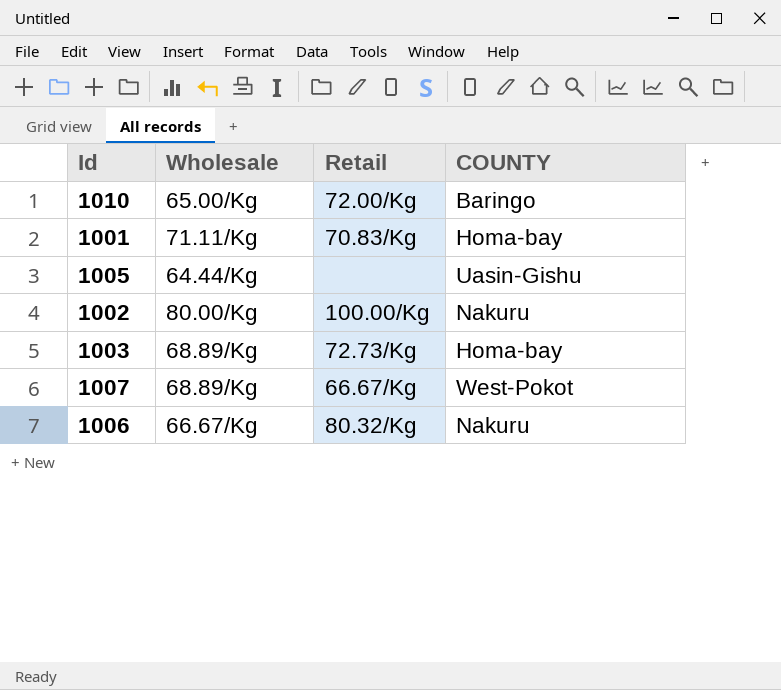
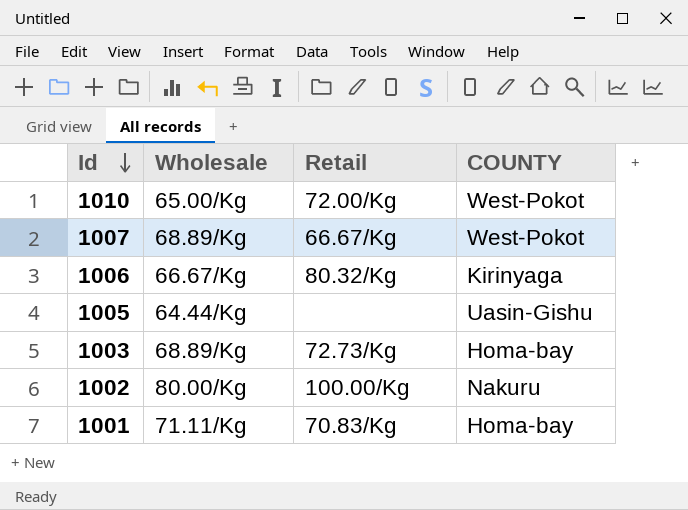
row order: none -> Id descending
1010 | COUNTY: Baringo -> West-Pokot
1006 | COUNTY: Nakuru -> Kirinyaga

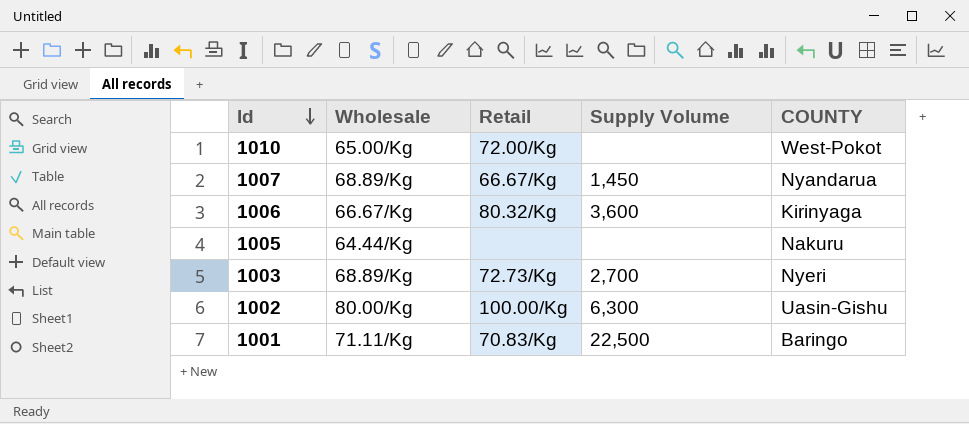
column Supply Volume | position: none -> 4
1007 | COUNTY: West-Pokot -> Nyandarua
1005 | COUNTY: Uasin-Gishu -> Nakuru
1003 | COUNTY: Homa-bay -> Nyeri
1002 | COUNTY: Nakuru -> Uasin-Gishu
1001 | COUNTY: Homa-bay -> Baringo

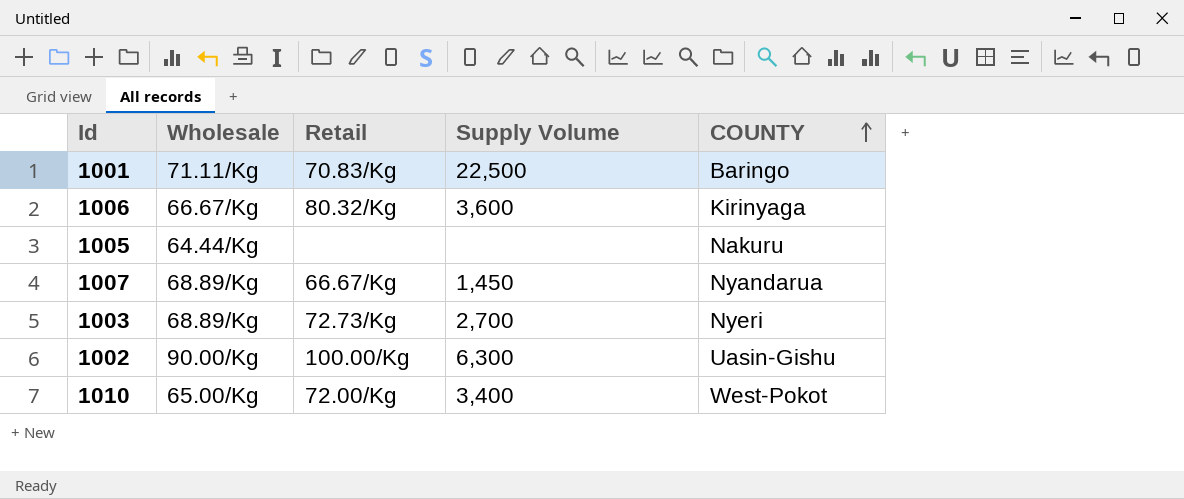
row order: Id descending -> COUNTY ascending
1002 | Wholesale: 80.00/Kg -> 90.00/Kg
1010 | Supply Volume: none -> 3,400

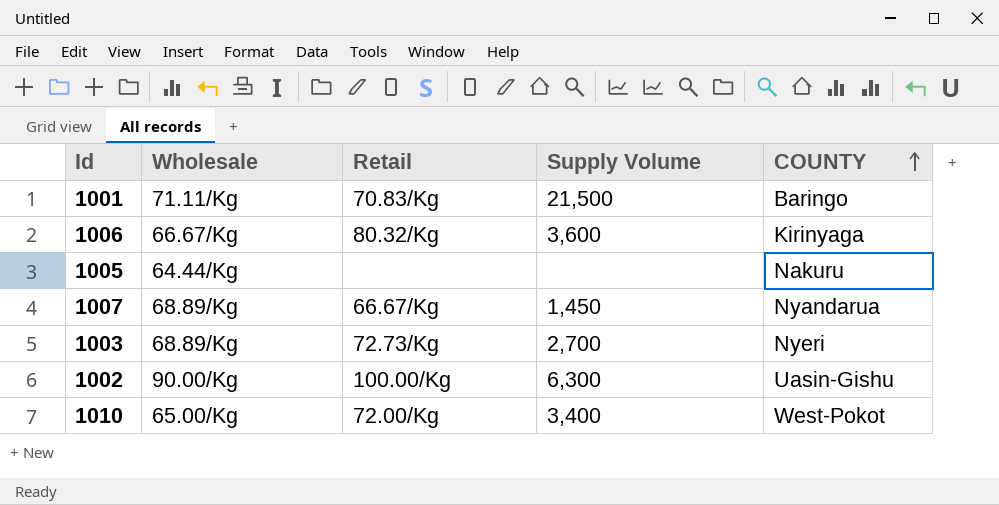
1001 | Supply Volume: 22,500 -> 21,500

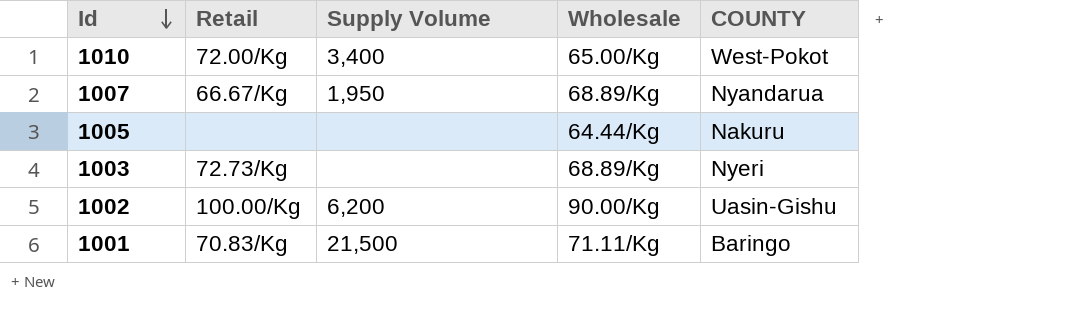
row order: COUNTY ascending -> Id descending
column Wholesale | position: 2 -> 4
row 1006: 66.67/Kg | 80.32/Kg | 3,600 | Kirinyaga -> none
1007 | Supply Volume: 1,450 -> 1,950
1003 | Supply Volume: 2,700 -> none
1002 | Supply Volume: 6,300 -> 6,200

